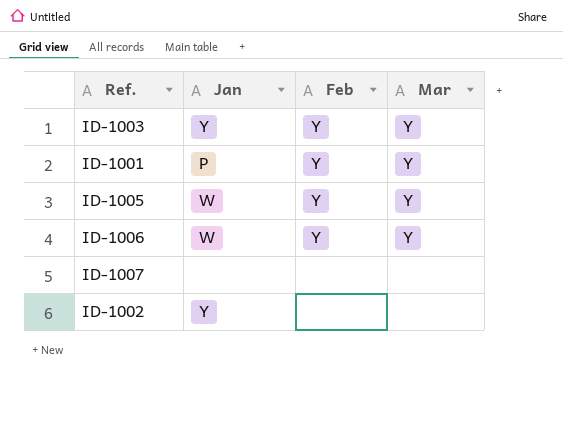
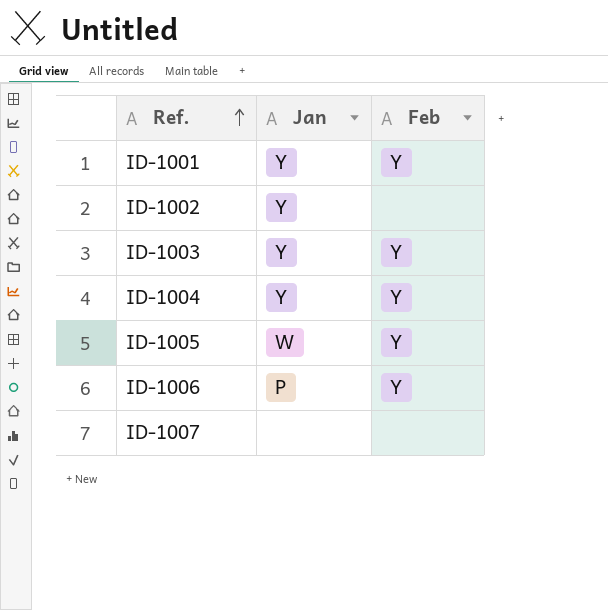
row order: none -> Ref. ascending
column Mar | position: 4 -> none
ID-1001 | Jan: P -> Y
row ID-1004: none -> Y | Y
ID-1006 | Jan: W -> P

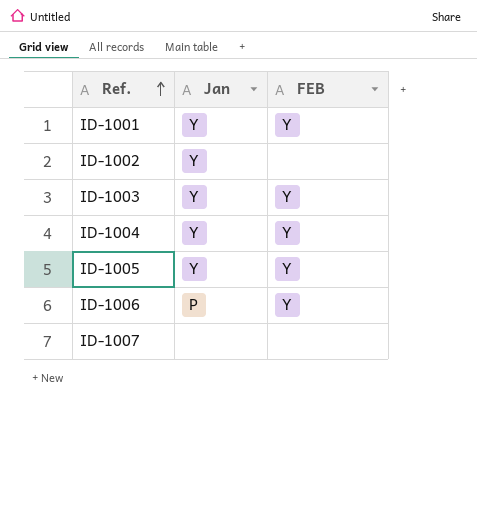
column name: Feb -> FEB
ID-1005 | Jan: W -> Y

